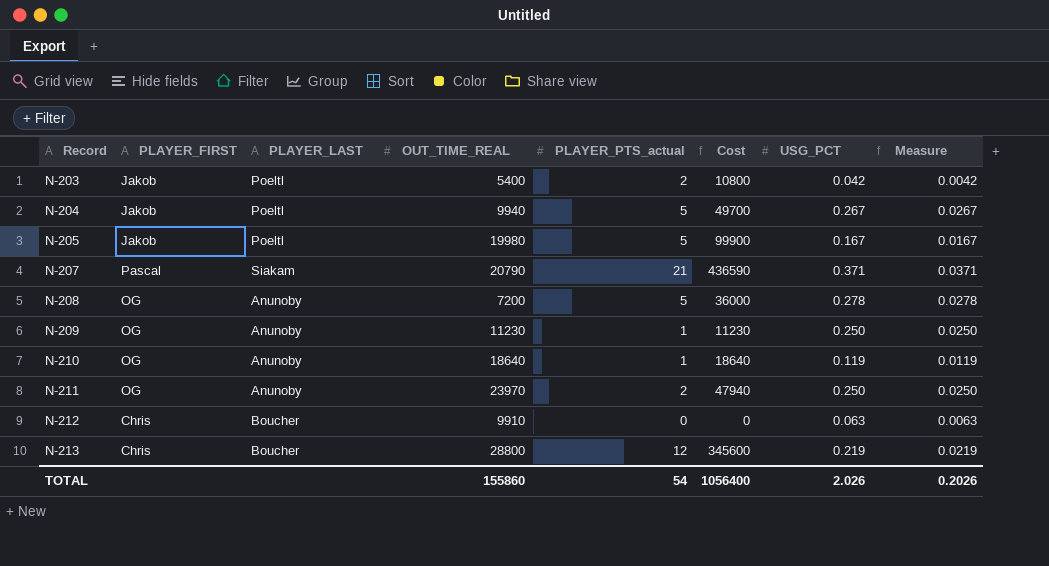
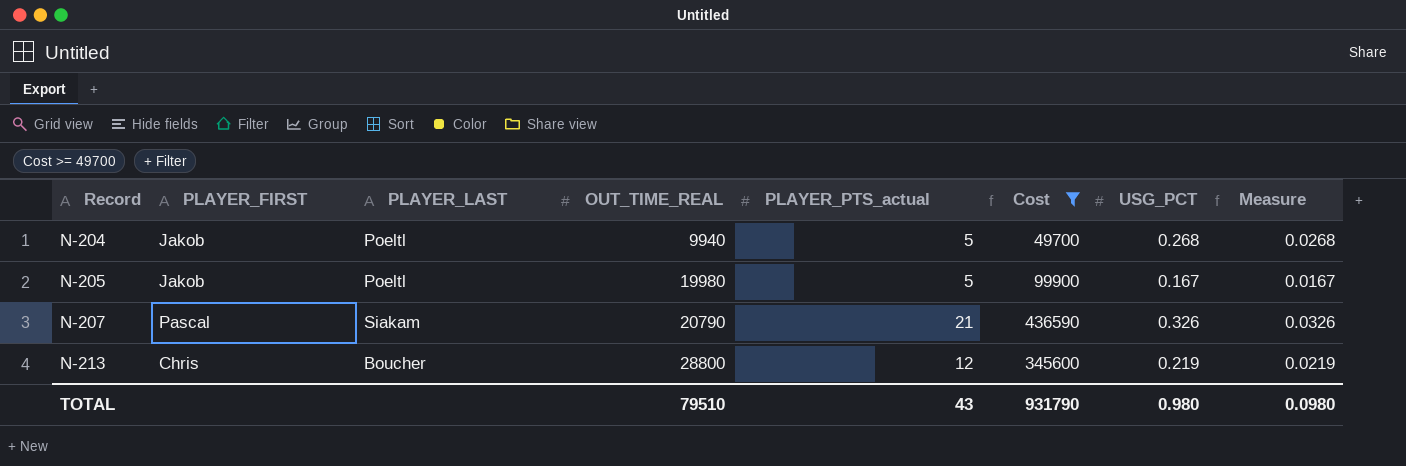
filter: none -> Cost >= 49700
N-204 | USG_PCT: 0.267 -> 0.268
N-204 | Measure: 0.0267 -> 0.0268
N-207 | USG_PCT: 0.371 -> 0.326
N-207 | Measure: 0.0371 -> 0.0326
TOTAL | OUT_TIME_REAL: 155860 -> 79510
TOTAL | PLAYER_PTS_actual: 54 -> 43
TOTAL | Cost: 1056400 -> 931790
TOTAL | USG_PCT: 2.026 -> 0.980
TOTAL | Measure: 0.2026 -> 0.0980

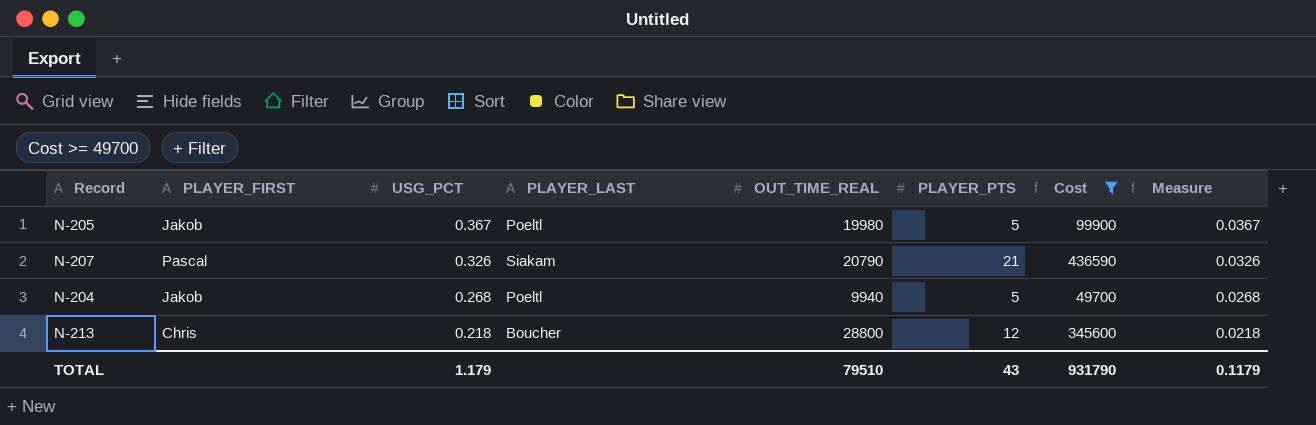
row order: Record ascending -> USG_PCT descending
column USG_PCT | position: 7 -> 3
column name: PLAYER_PTS_actual -> PLAYER_PTS
N-205 | USG_PCT: 0.167 -> 0.367
N-205 | Measure: 0.0167 -> 0.0367
N-213 | USG_PCT: 0.219 -> 0.218
N-213 | Measure: 0.0219 -> 0.0218
TOTAL | USG_PCT: 0.980 -> 1.179
TOTAL | Measure: 0.0980 -> 0.1179

